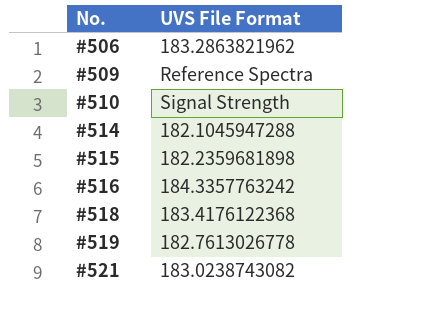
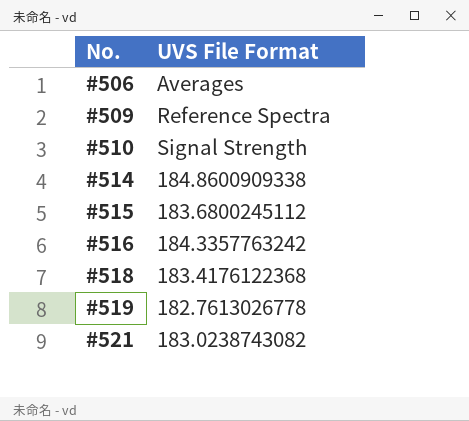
#506 | UVS File Format: 183.2863821962 -> Averages
#514 | UVS File Format: 182.1045947288 -> 184.8600909338
#515 | UVS File Format: 182.2359681898 -> 183.6800245112

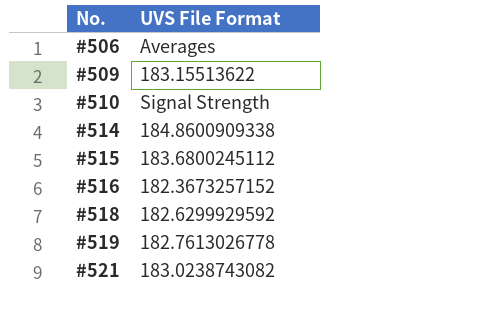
#509 | UVS File Format: Reference Spectra -> 183.15513622
#516 | UVS File Format: 184.3357763242 -> 182.3673257152
#518 | UVS File Format: 183.4176122368 -> 182.6299929592

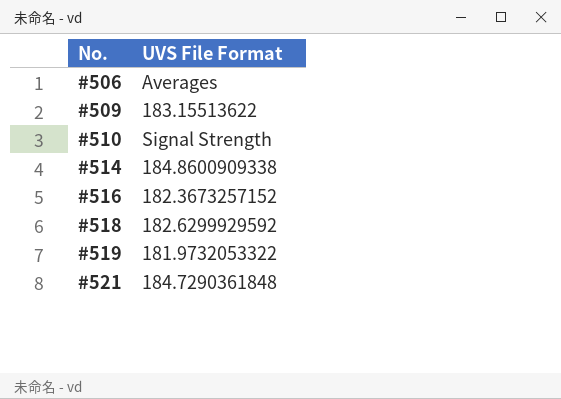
row #515: 183.6800245112 -> none
#519 | UVS File Format: 182.7613026778 -> 181.9732053322
#521 | UVS File Format: 183.0238743082 -> 184.7290361848

